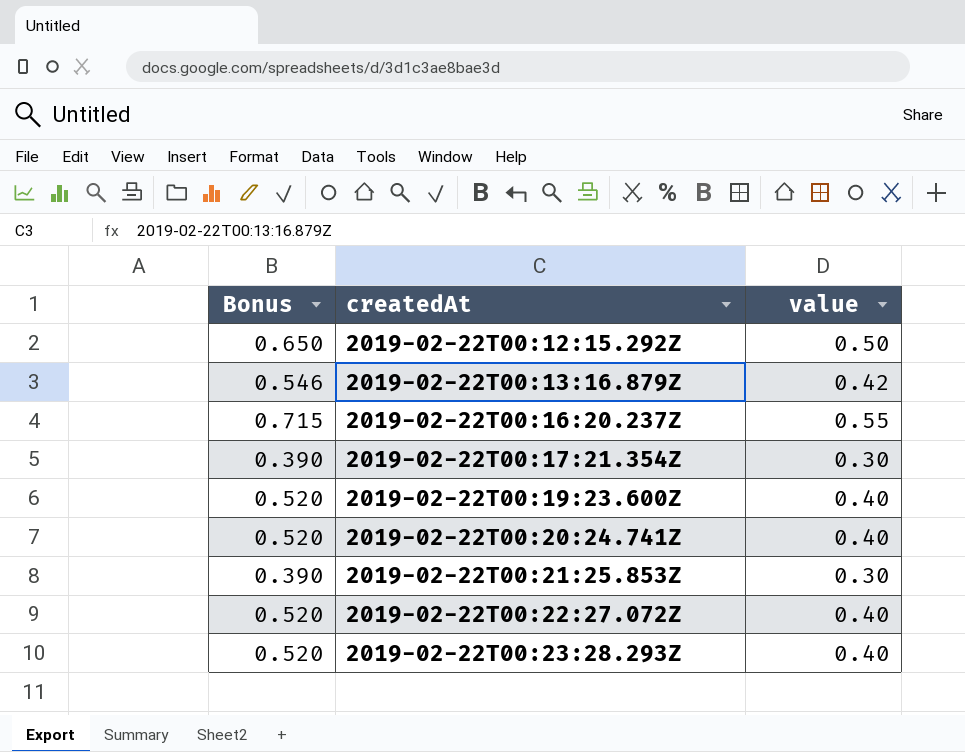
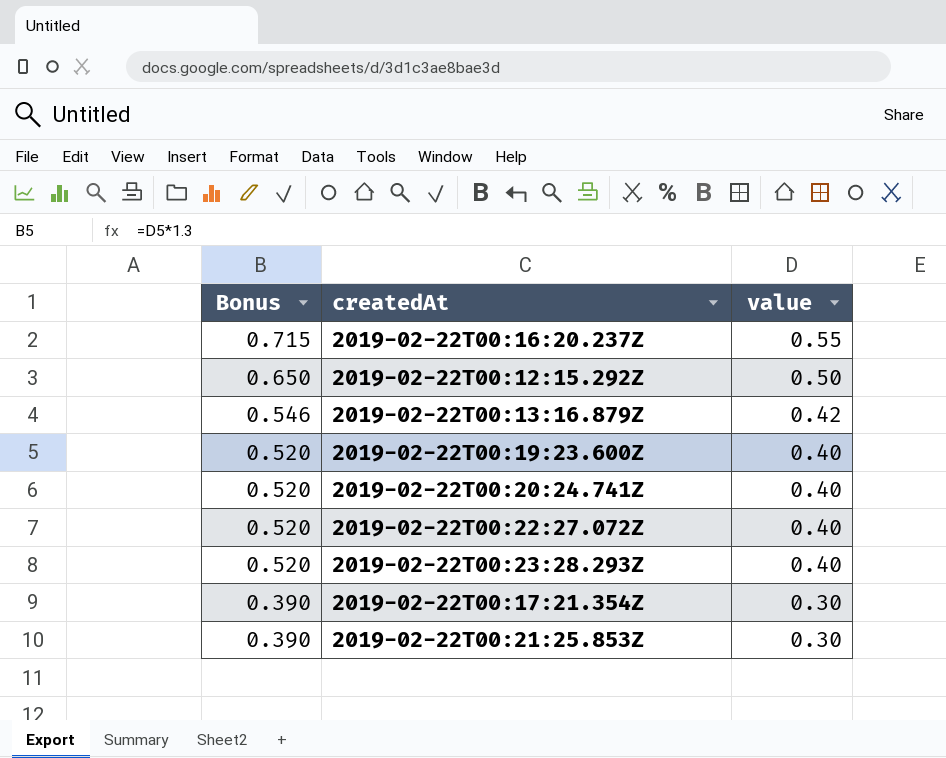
row order: createdAt ascending -> Bonus descending

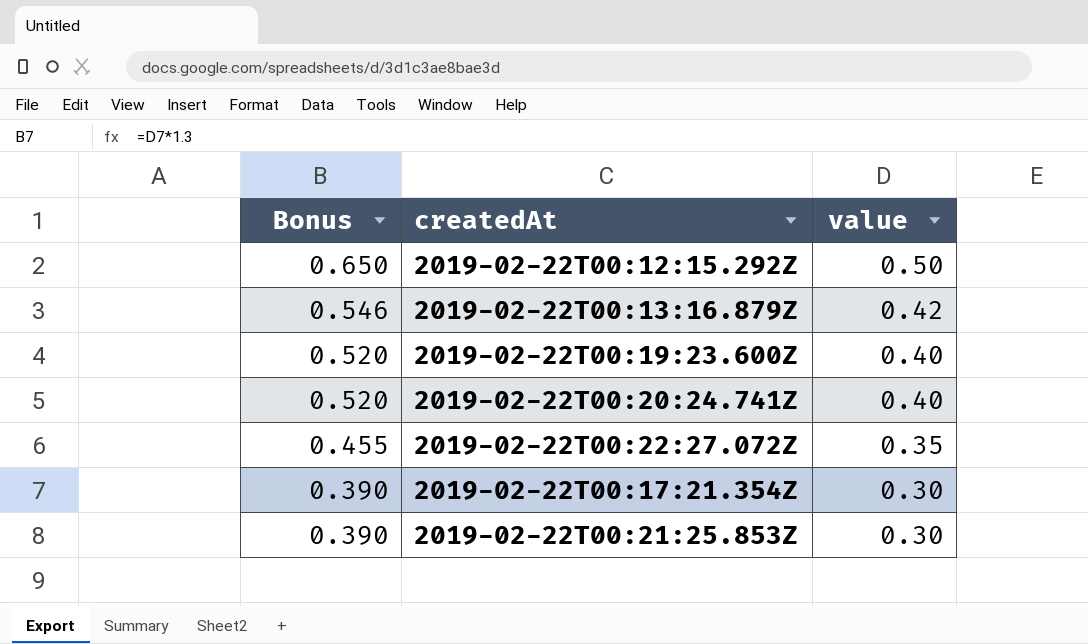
row 2019-02-22T00:16:20.237Z: 0.715 | 0.55 -> none
row 2019-02-22T00:23:28.293Z: 0.520 | 0.40 -> none
2019-02-22T00:22:27.072Z | Bonus: 0.520 -> 0.455
2019-02-22T00:22:27.072Z | value: 0.40 -> 0.35

